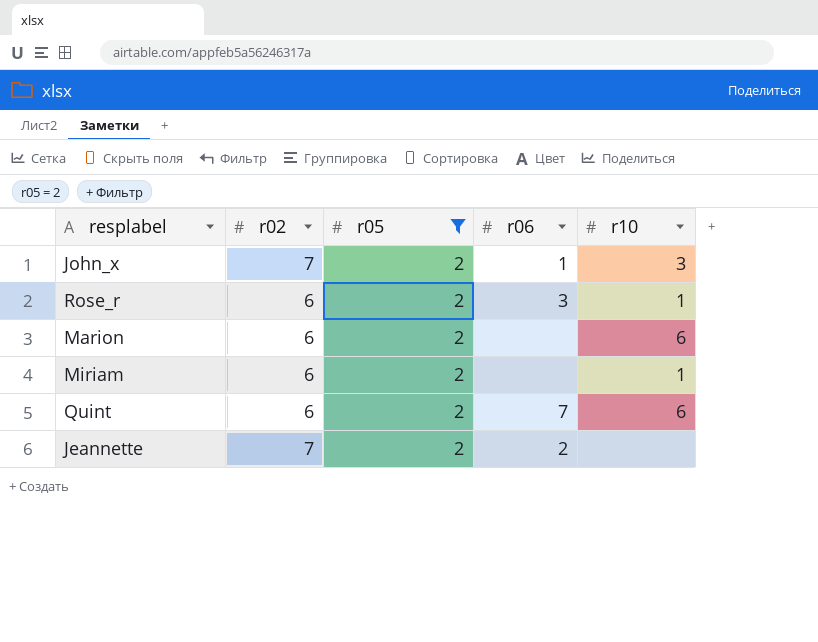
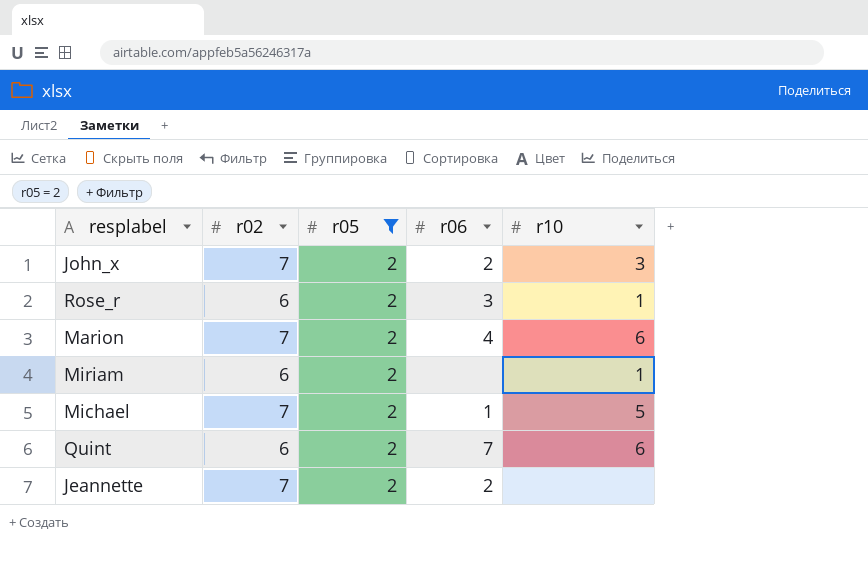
John_x | r06: 1 -> 2
Marion | r02: 6 -> 7
Marion | r06: none -> 4
row Michael: none -> 7 | 2 | 1 | 5

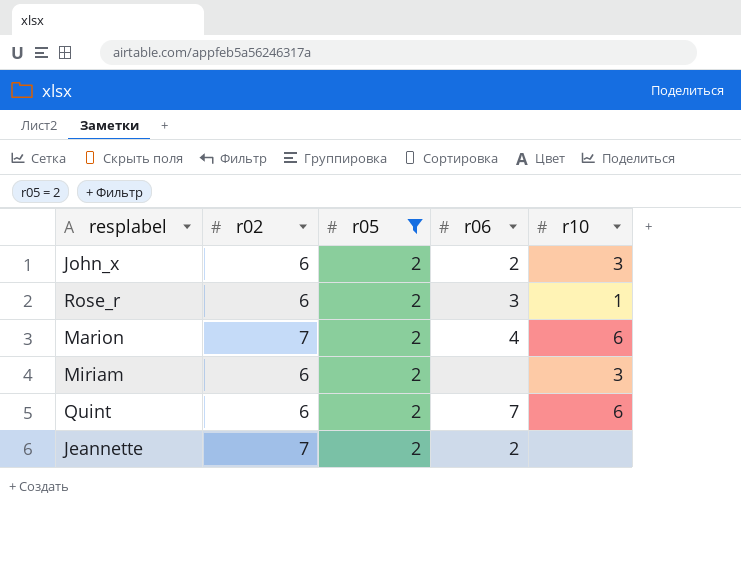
row Michael: 7 | 2 | 1 | 5 -> none
John_x | r02: 7 -> 6
Miriam | r10: 1 -> 3

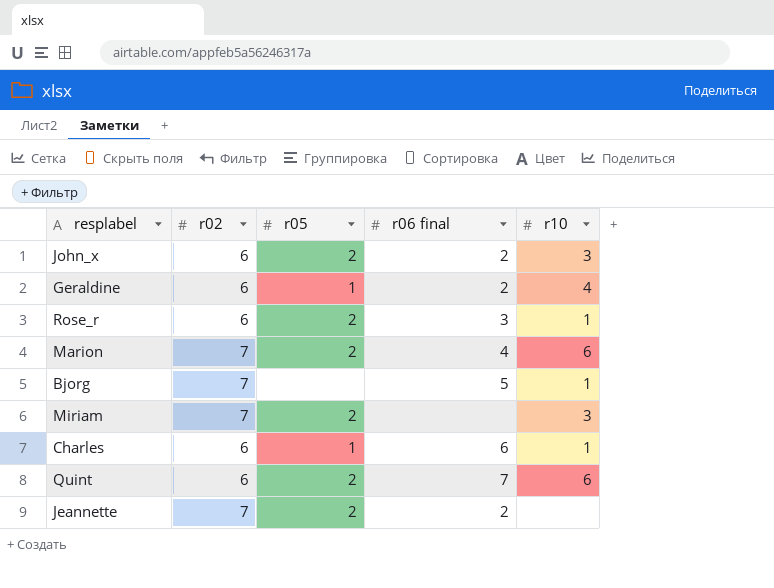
filter: r05 = 2 -> none
column name: r06 -> r06 final
Miriam | r02: 6 -> 7

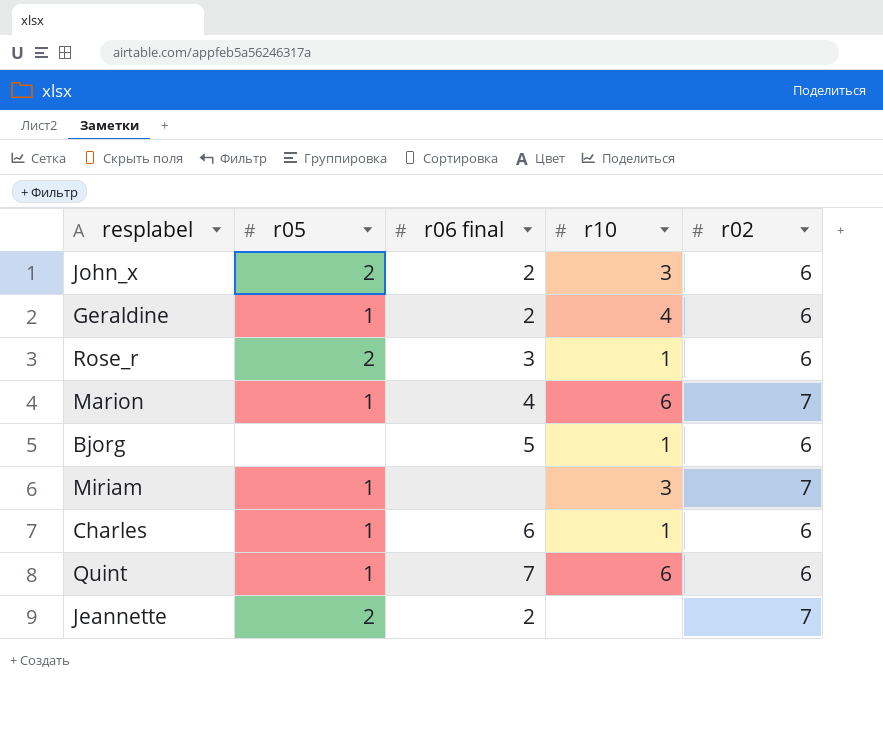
column r02 | position: 2 -> 5
Marion | r05: 2 -> 1
Bjorg | r02: 7 -> 6
Miriam | r05: 2 -> 1
Quint | r05: 2 -> 1

